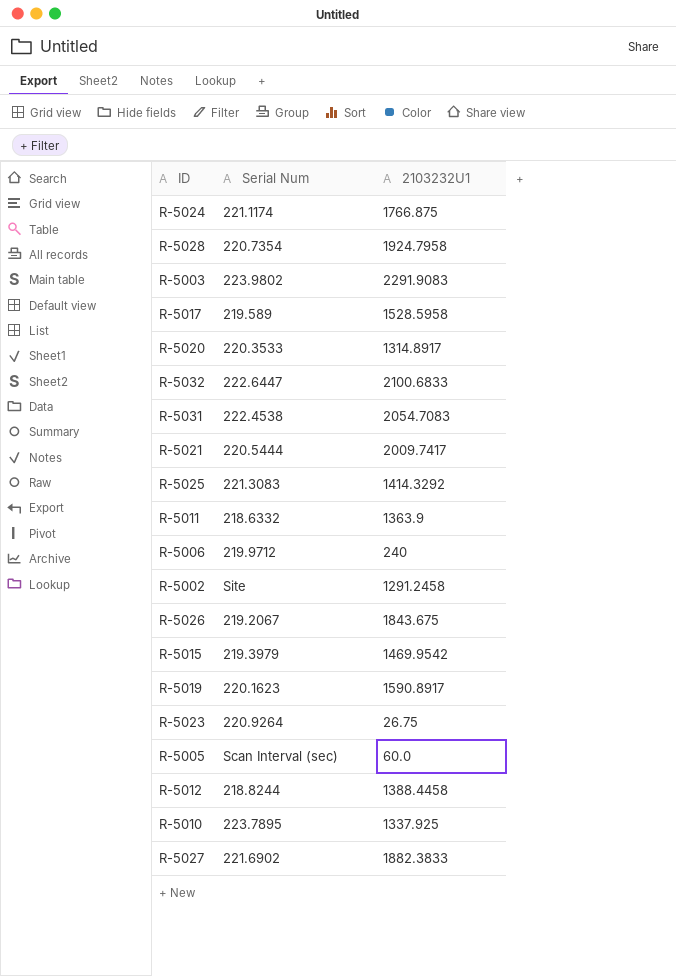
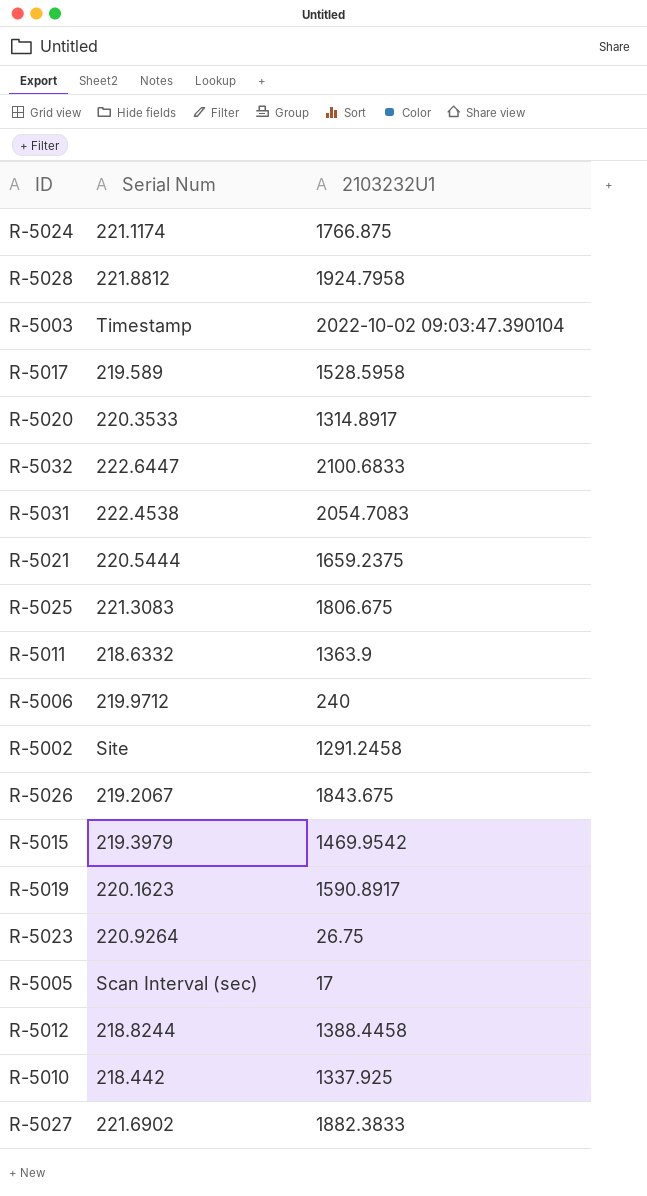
R-5028 | Serial Num: 220.7354 -> 221.8812
R-5003 | Serial Num: 223.9802 -> Timestamp
R-5003 | 2103232U1: 2291.9083 -> 2022-10-02 09:03:47.390104
R-5021 | 2103232U1: 2009.7417 -> 1659.2375
R-5025 | 2103232U1: 1414.3292 -> 1806.675
R-5005 | 2103232U1: 60.0 -> 17
R-5010 | Serial Num: 223.7895 -> 218.442

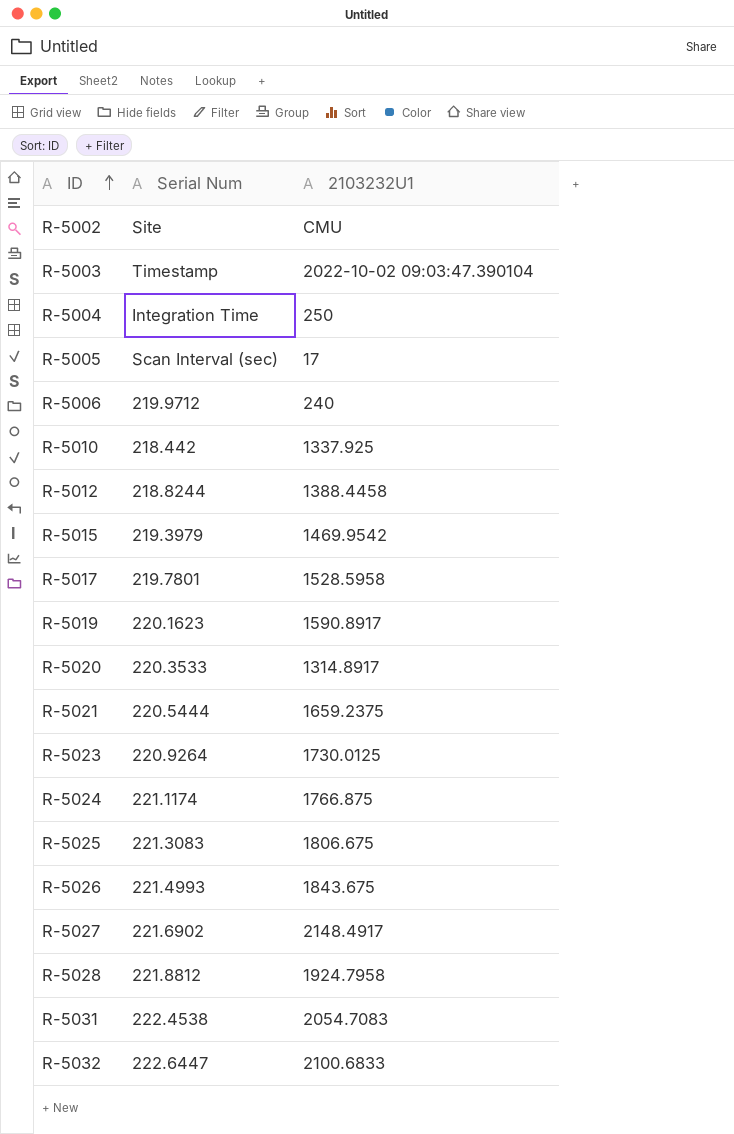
row order: none -> ID ascending
row R-5011: 218.6332 | 1363.9 -> none
R-5002 | 2103232U1: 1291.2458 -> CMU
row R-5004: none -> Integration Time | 250
R-5017 | Serial Num: 219.589 -> 219.7801
R-5023 | 2103232U1: 26.75 -> 1730.0125
R-5026 | Serial Num: 219.2067 -> 221.4993
R-5027 | 2103232U1: 1882.3833 -> 2148.4917

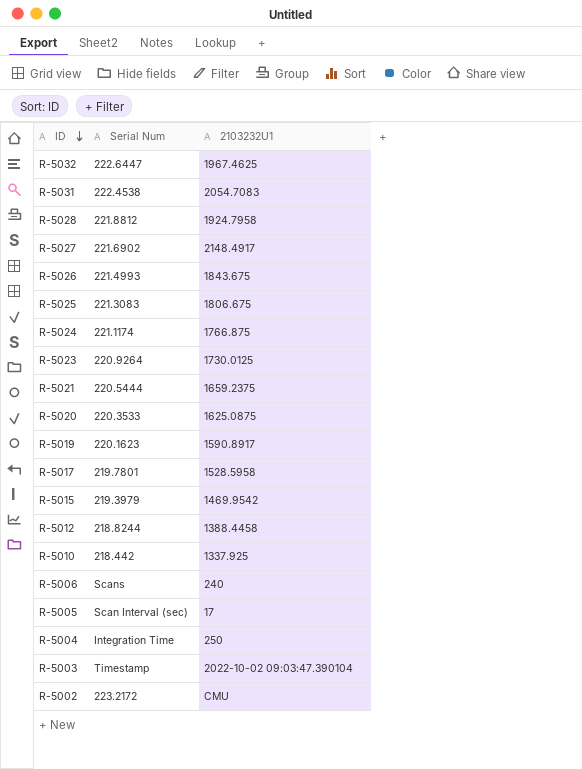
row order: ID ascending -> ID descending
R-5032 | 2103232U1: 2100.6833 -> 1967.4625
R-5020 | 2103232U1: 1314.8917 -> 1625.0875
R-5006 | Serial Num: 219.9712 -> Scans
R-5002 | Serial Num: Site -> 223.2172

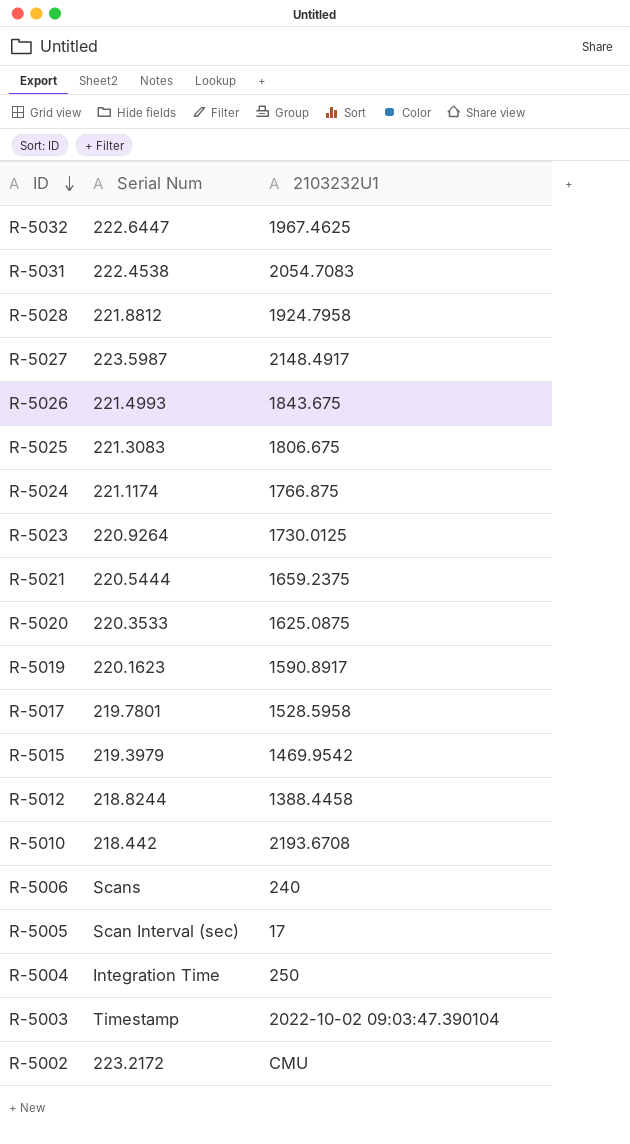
R-5027 | Serial Num: 221.6902 -> 223.5987
R-5010 | 2103232U1: 1337.925 -> 2193.6708

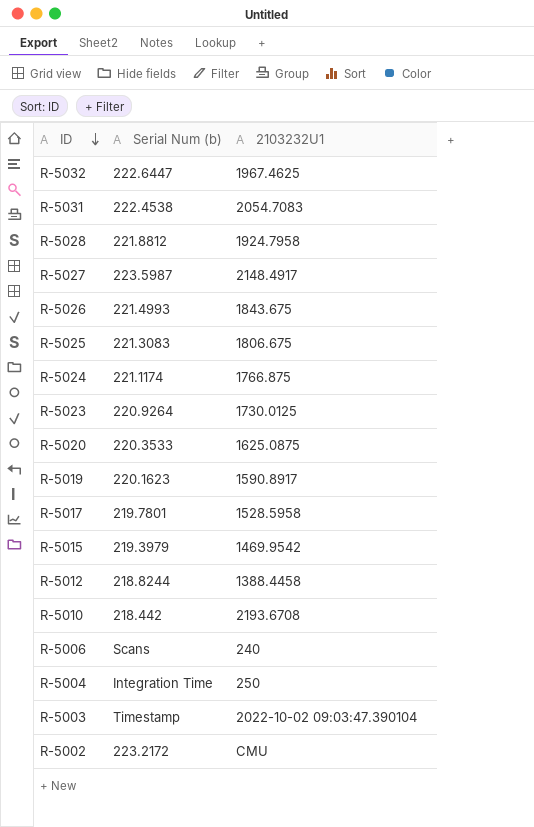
column name: Serial Num -> Serial Num (b)
row R-5021: 220.5444 | 1659.2375 -> none
row R-5005: Scan Interval (sec) | 17 -> none

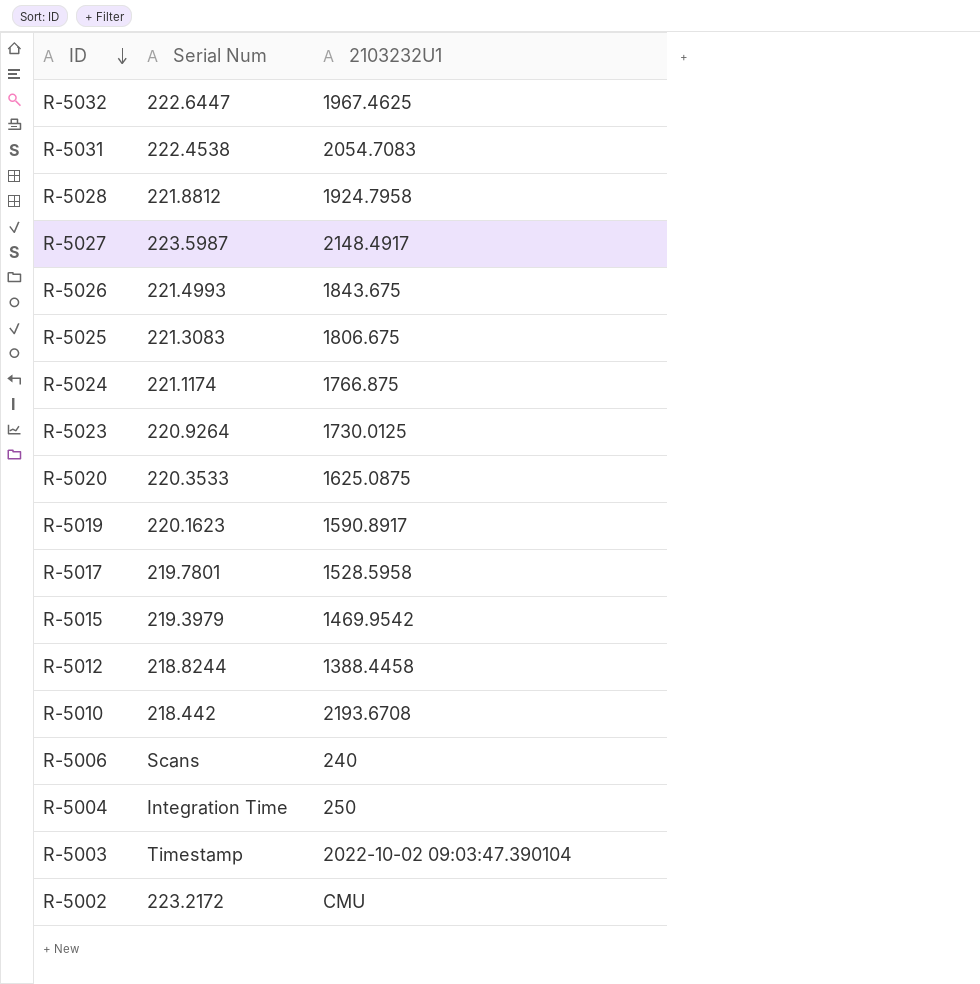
column name: Serial Num (b) -> Serial Num

